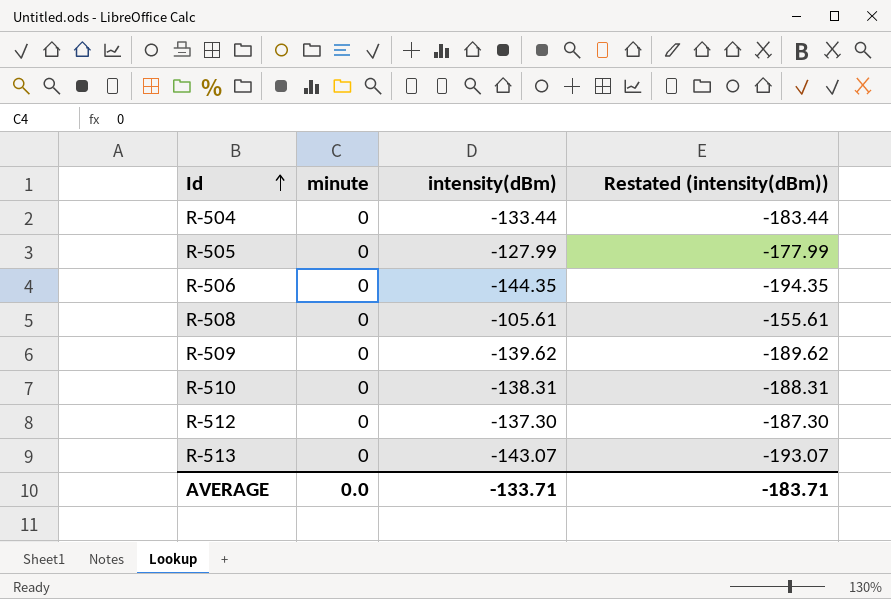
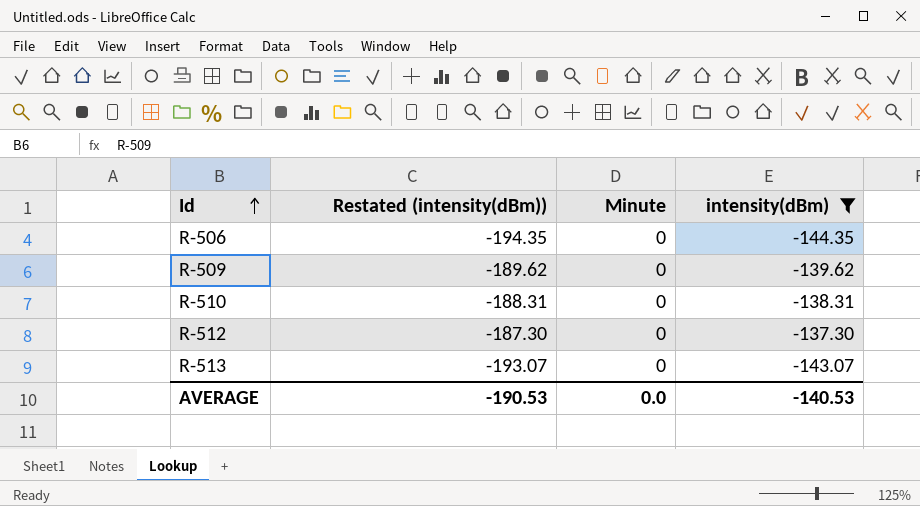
filter: none -> intensity(dBm) <= -137.30
column Restated (intensity(dBm)) | position: 4 -> 2
column name: minute -> Minute
AVERAGE | Restated (intensity(dBm)): -183.71 -> -190.53
AVERAGE | intensity(dBm): -133.71 -> -140.53

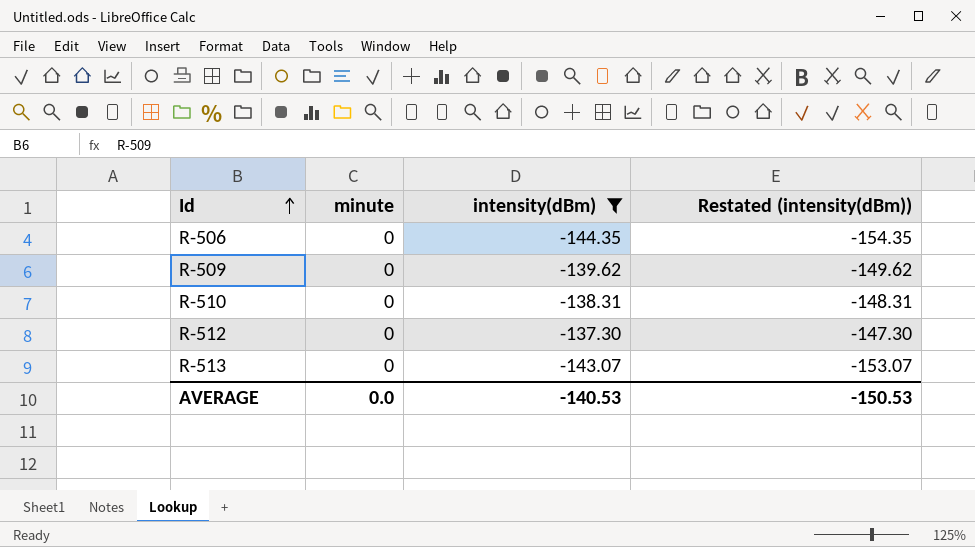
column name: Minute -> minute
column Restated (intensity(dBm)) | formula: [intensity(dBm)] - 50 -> [intensity(dBm)] - 10
column Restated (intensity(dBm)) | position: 2 -> 4
AVERAGE | Restated (intensity(dBm)): -190.53 -> -150.53

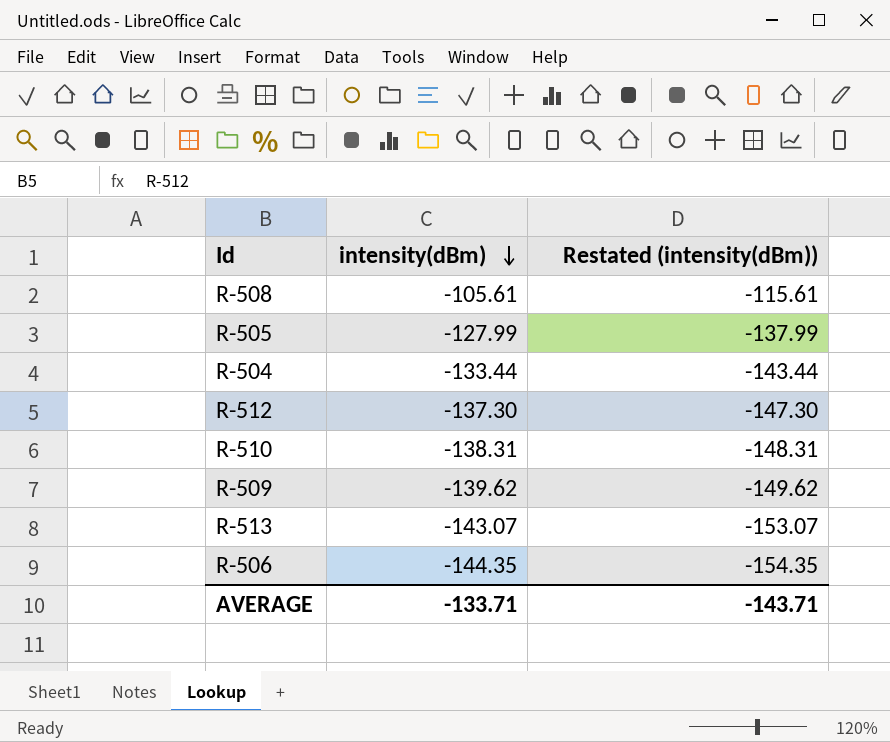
filter: intensity(dBm) <= -137.30 -> none
row order: Id ascending -> intensity(dBm) descending
column minute | position: 2 -> none
AVERAGE | intensity(dBm): -140.53 -> -133.71
AVERAGE | Restated (intensity(dBm)): -150.53 -> -143.71

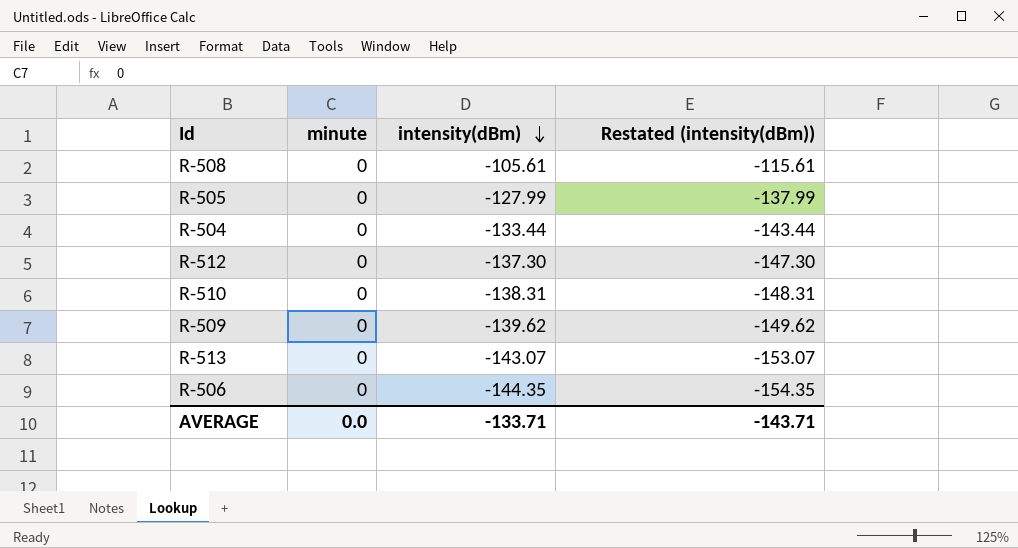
column minute | position: none -> 2

